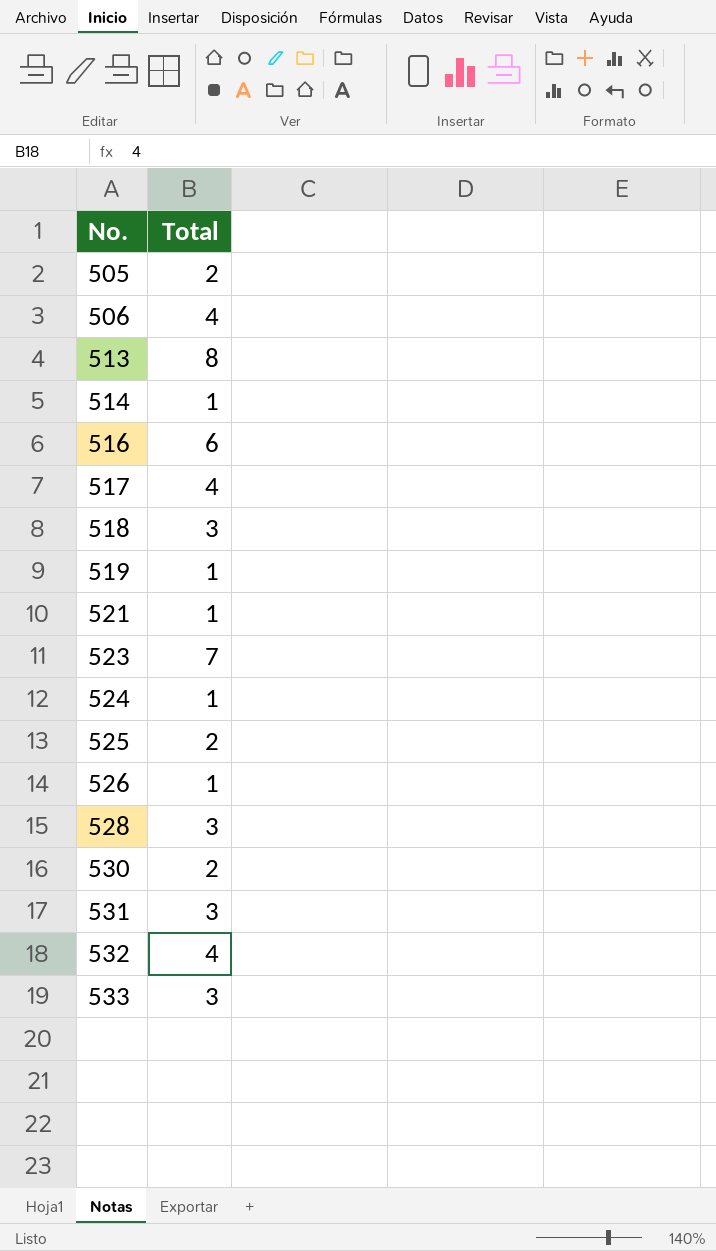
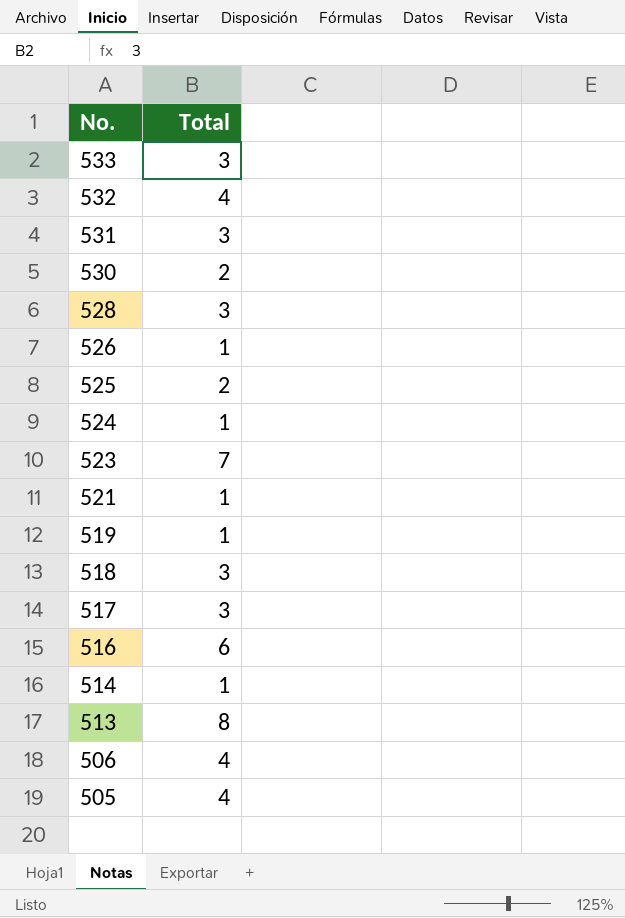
row order: No. ascending -> No. descending
517 | Total: 4 -> 3
505 | Total: 2 -> 4

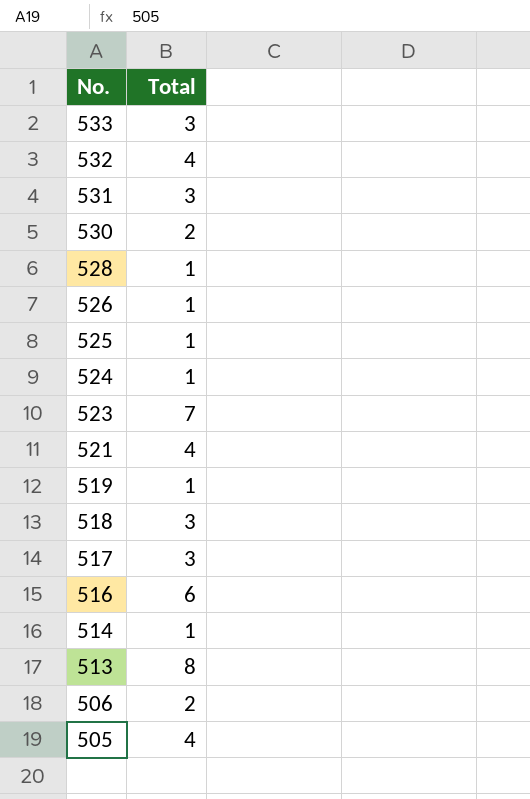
528 | Total: 3 -> 1
525 | Total: 2 -> 1
521 | Total: 1 -> 4
506 | Total: 4 -> 2

